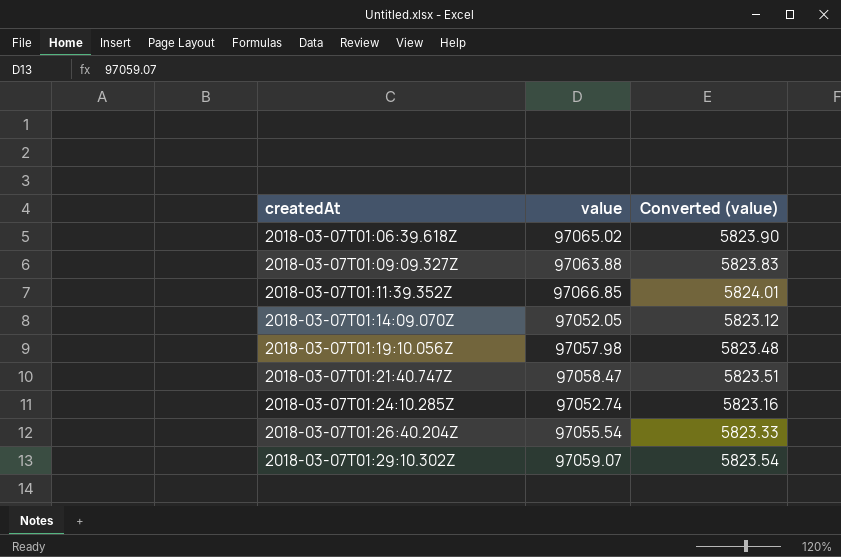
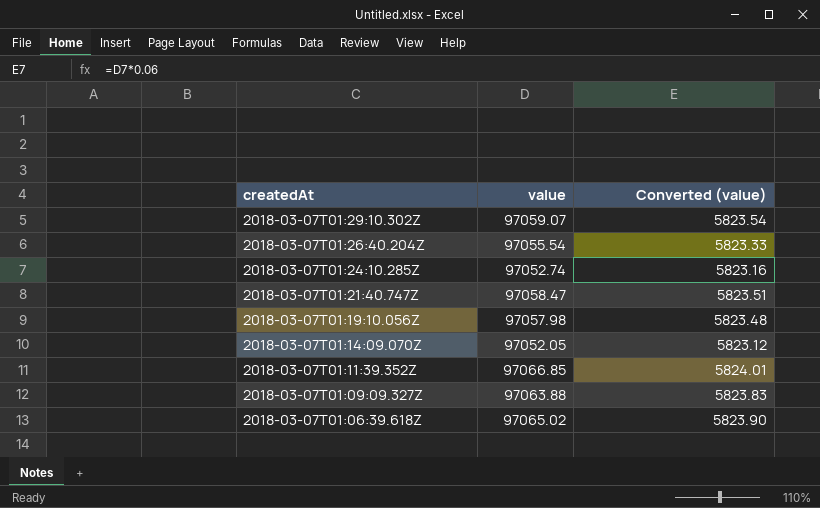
row order: createdAt ascending -> createdAt descending

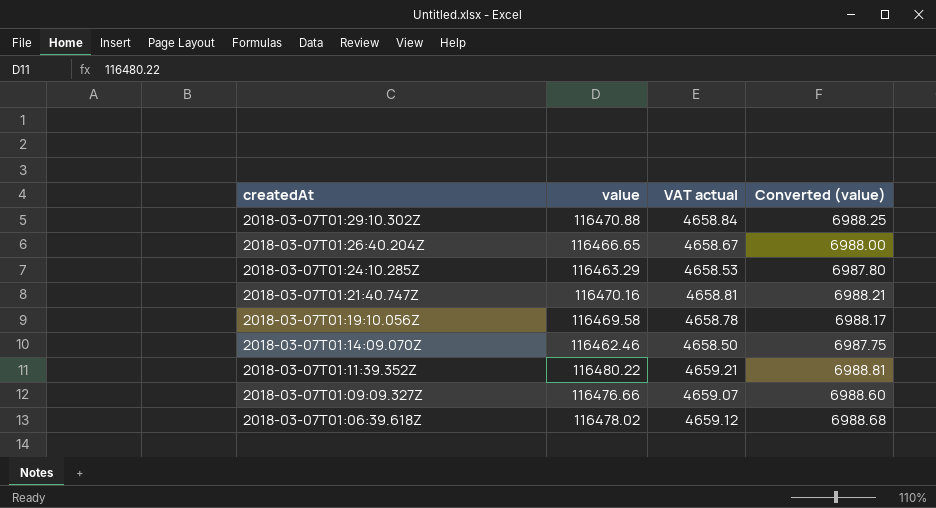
column VAT actual | formula: none -> [value] * 0.04
2018-03-07T01:29:10.302Z | value: 97059.07 -> 116470.88
2018-03-07T01:29:10.302Z | Converted (value): 5823.54 -> 6988.25
2018-03-07T01:26:40.204Z | value: 97055.54 -> 116466.65
2018-03-07T01:26:40.204Z | Converted (value): 5823.33 -> 6988.00
2018-03-07T01:24:10.285Z | value: 97052.74 -> 116463.29
2018-03-07T01:24:10.285Z | Converted (value): 5823.16 -> 6987.80
2018-03-07T01:21:40.747Z | value: 97058.47 -> 116470.16
2018-03-07T01:21:40.747Z | Converted (value): 5823.51 -> 6988.21
2018-03-07T01:19:10.056Z | value: 97057.98 -> 116469.58
2018-03-07T01:19:10.056Z | Converted (value): 5823.48 -> 6988.17
2018-03-07T01:14:09.070Z | value: 97052.05 -> 116462.46
2018-03-07T01:14:09.070Z | Converted (value): 5823.12 -> 6987.75
2018-03-07T01:11:39.352Z | value: 97066.85 -> 116480.22
2018-03-07T01:11:39.352Z | Converted (value): 5824.01 -> 6988.81
2018-03-07T01:09:09.327Z | value: 97063.88 -> 116476.66
2018-03-07T01:09:09.327Z | Converted (value): 5823.83 -> 6988.60
2018-03-07T01:06:39.618Z | value: 97065.02 -> 116478.02
2018-03-07T01:06:39.618Z | Converted (value): 5823.90 -> 6988.68

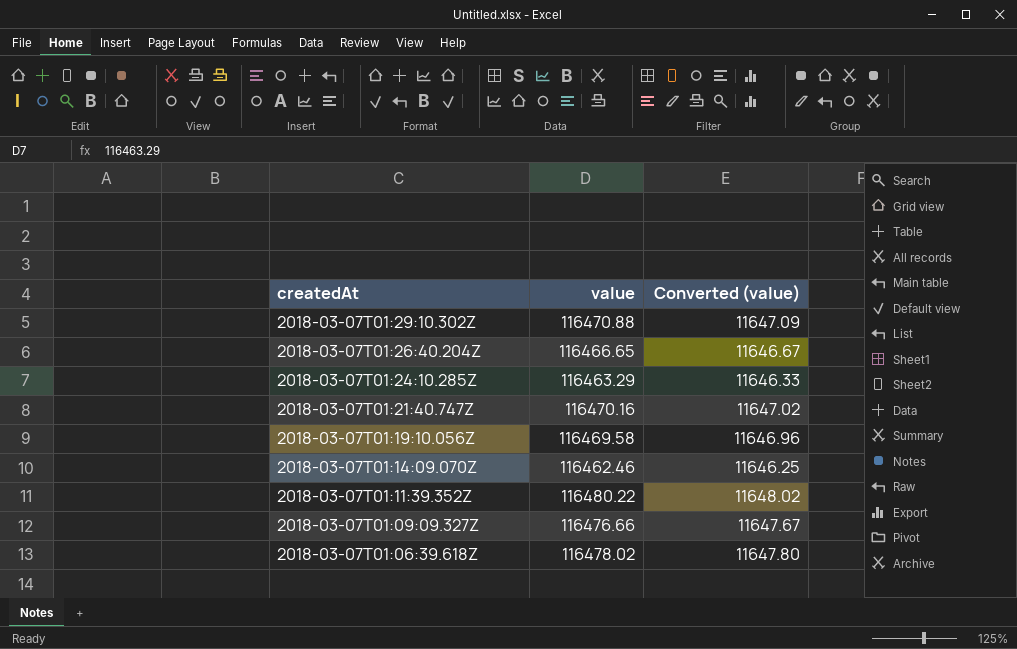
column VAT actual | formula: [value] * 0.04 -> none
column Converted (value) | formula: [value] * 0.06 -> [value] * 0.1

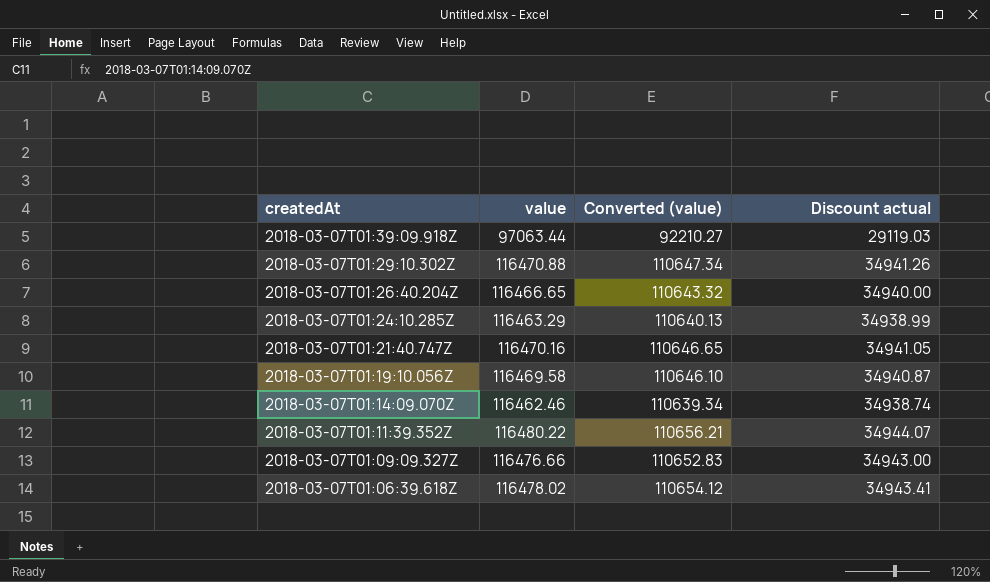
column Converted (value) | formula: [value] * 0.1 -> [value] * 0.95
column Discount actual | formula: none -> [value] * 0.3
row 2018-03-07T01:39:09.918Z: none -> 97063.44 | 92210.27 | 29119.03

